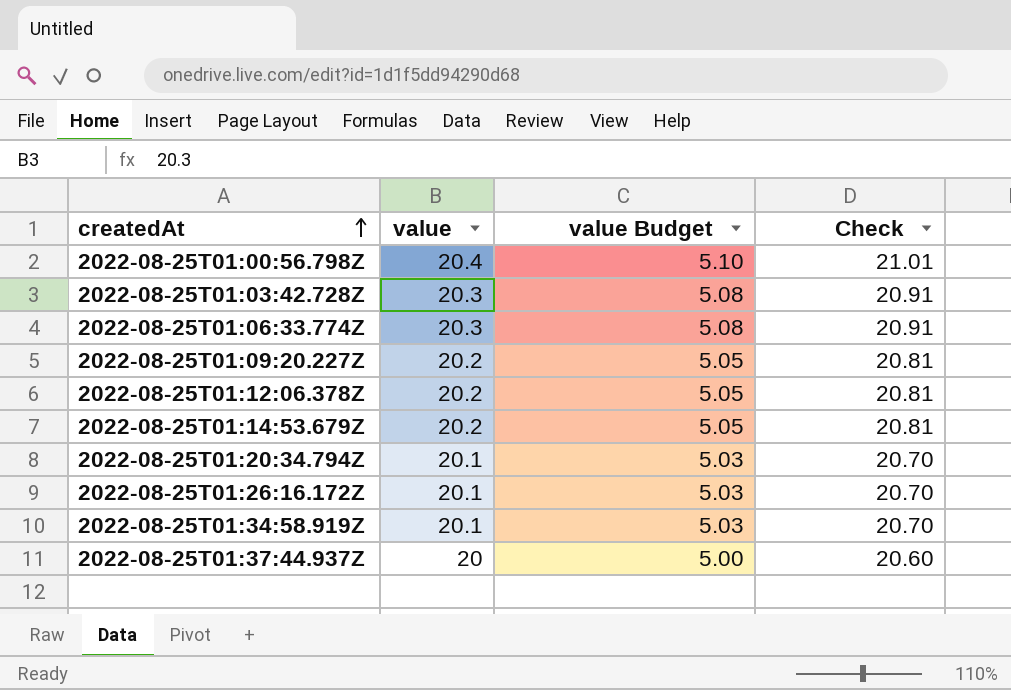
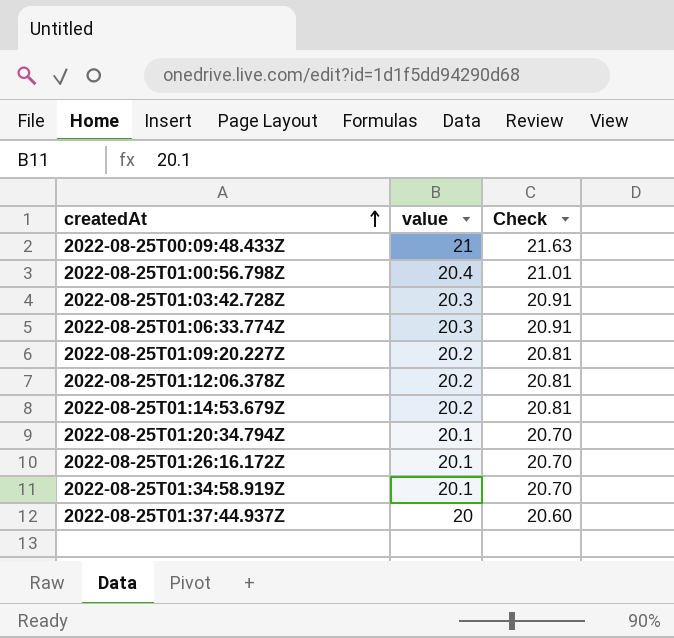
column value Budget | formula: [value] * 0.25 -> none
row 2022-08-25T00:09:48.433Z: none -> 21 | 21.63

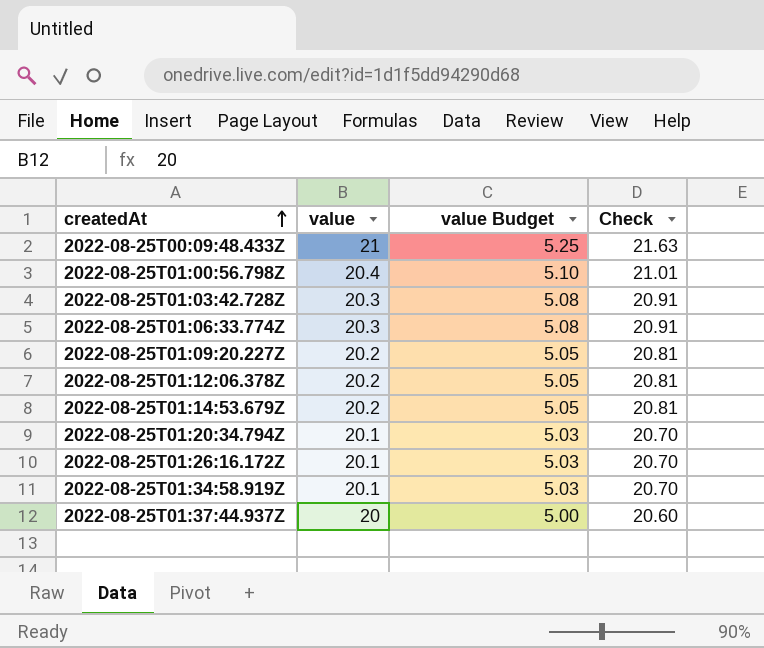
column value Budget | formula: none -> [value] * 0.25

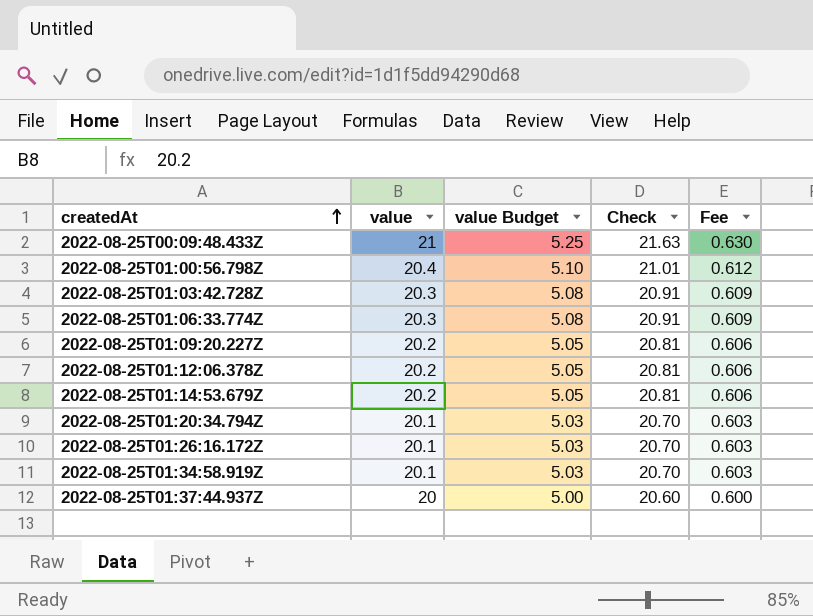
column Fee | formula: none -> [value] * 0.03

